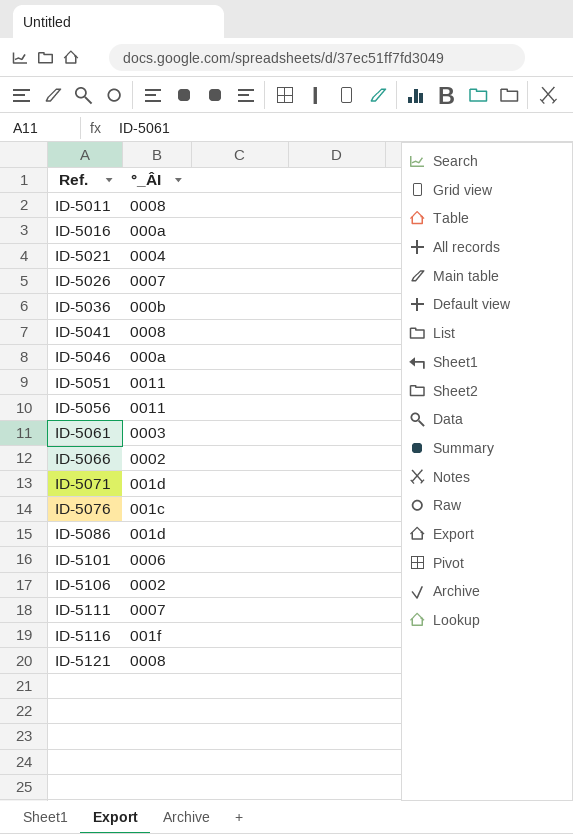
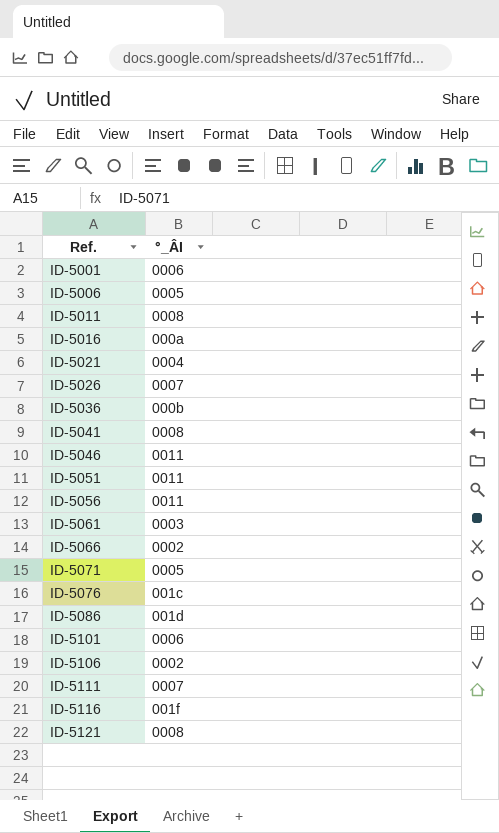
row ID-5001: none -> 0006
row ID-5006: none -> 0005
ID-5046 | °_ÂI: 000a -> 0011
ID-5071 | °_ÂI: 001d -> 0005

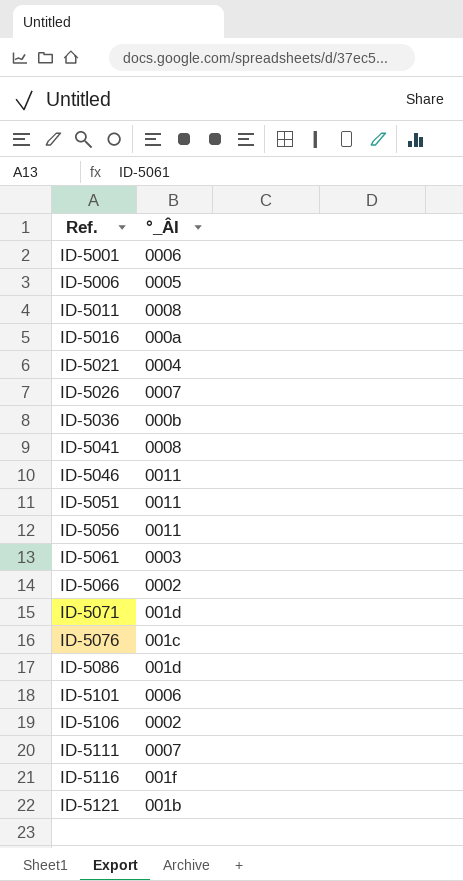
ID-5071 | °_ÂI: 0005 -> 001d
ID-5121 | °_ÂI: 0008 -> 001b

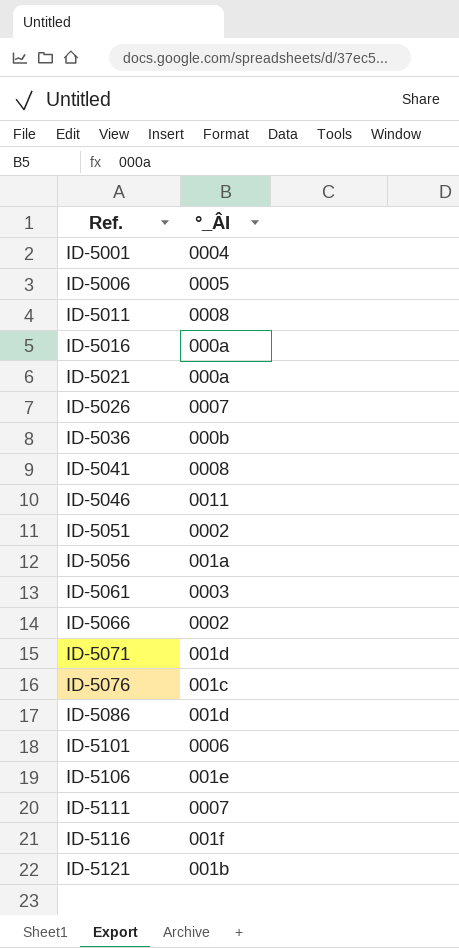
ID-5001 | °_ÂI: 0006 -> 0004
ID-5021 | °_ÂI: 0004 -> 000a
ID-5051 | °_ÂI: 0011 -> 0002
ID-5056 | °_ÂI: 0011 -> 001a
ID-5106 | °_ÂI: 0002 -> 001e

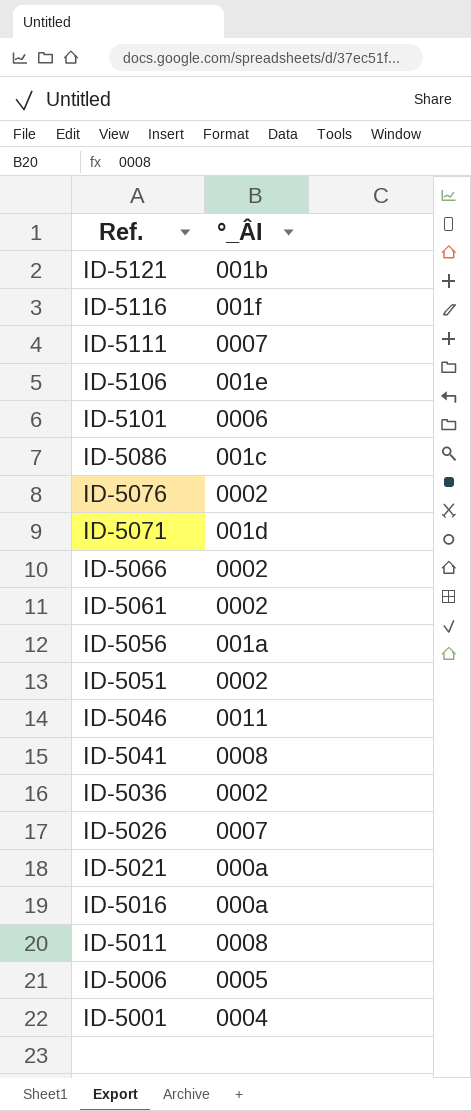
row order: Ref. ascending -> Ref. descending
ID-5086 | °_ÂI: 001d -> 001c
ID-5076 | °_ÂI: 001c -> 0002
ID-5061 | °_ÂI: 0003 -> 0002
ID-5036 | °_ÂI: 000b -> 0002

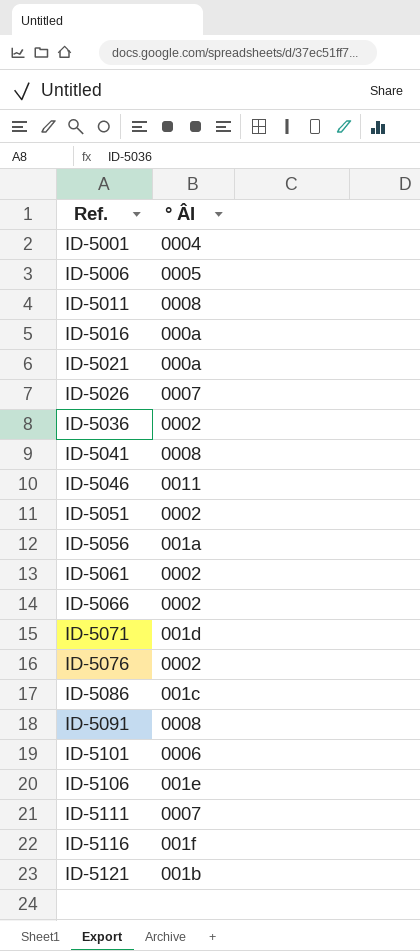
row order: Ref. descending -> Ref. ascending
column name: °_ÂI -> ° ÂI
row ID-5091: none -> 0008

